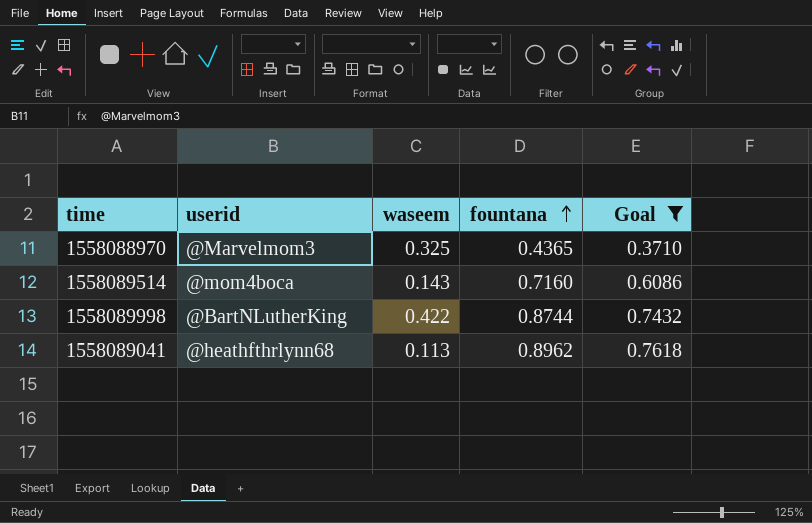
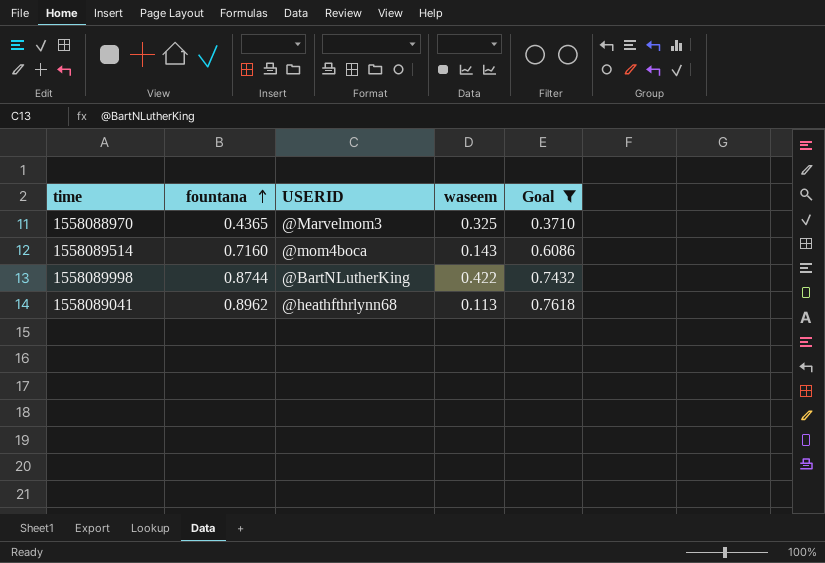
column fountana | position: 4 -> 2
column name: userid -> USERID

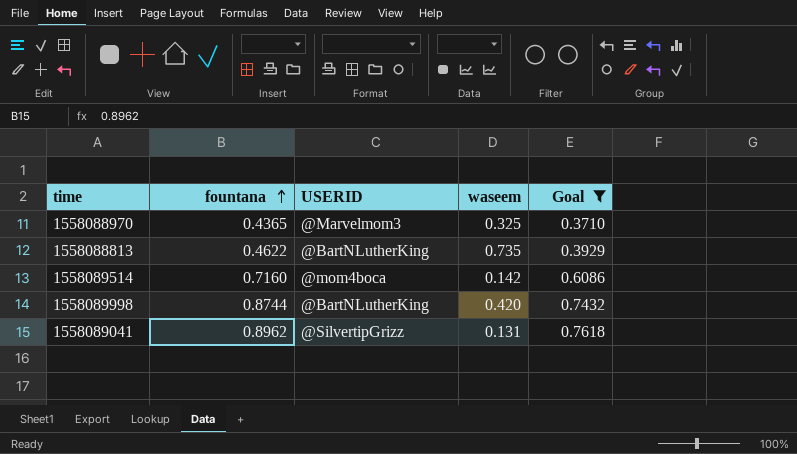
row 1558088813: none -> 0.4622 | @BartNLutherKing | 0.735 | 0.3929
1558089514 | waseem: 0.143 -> 0.142
1558089998 | waseem: 0.422 -> 0.420
1558089041 | USERID: @heathfthrlynn68 -> @SilvertipGrizz
1558089041 | waseem: 0.113 -> 0.131

